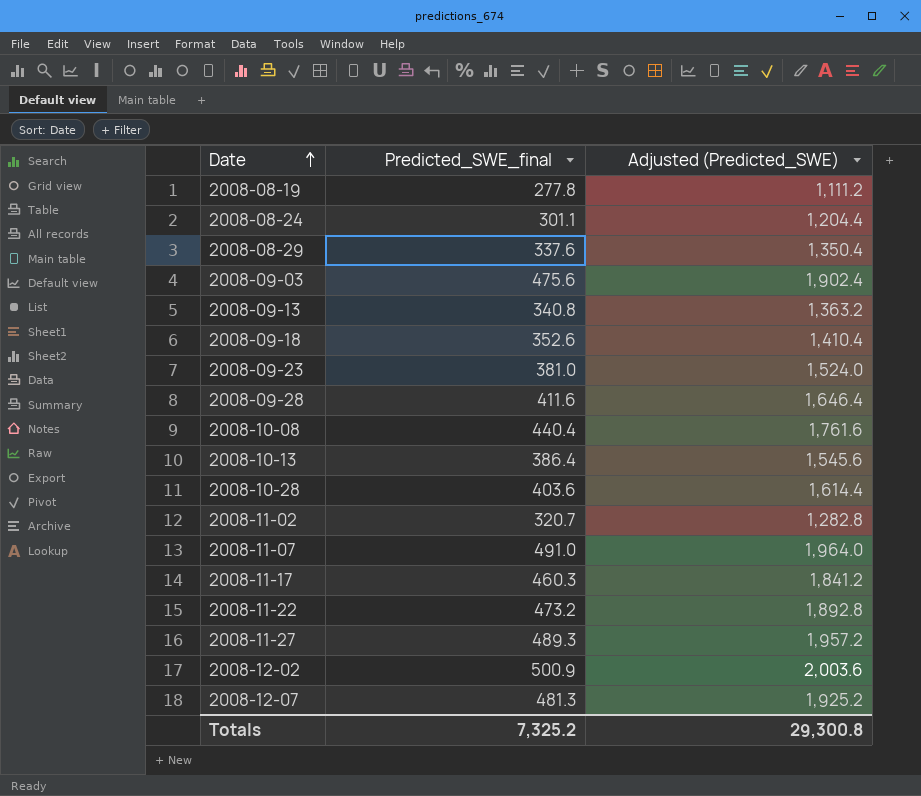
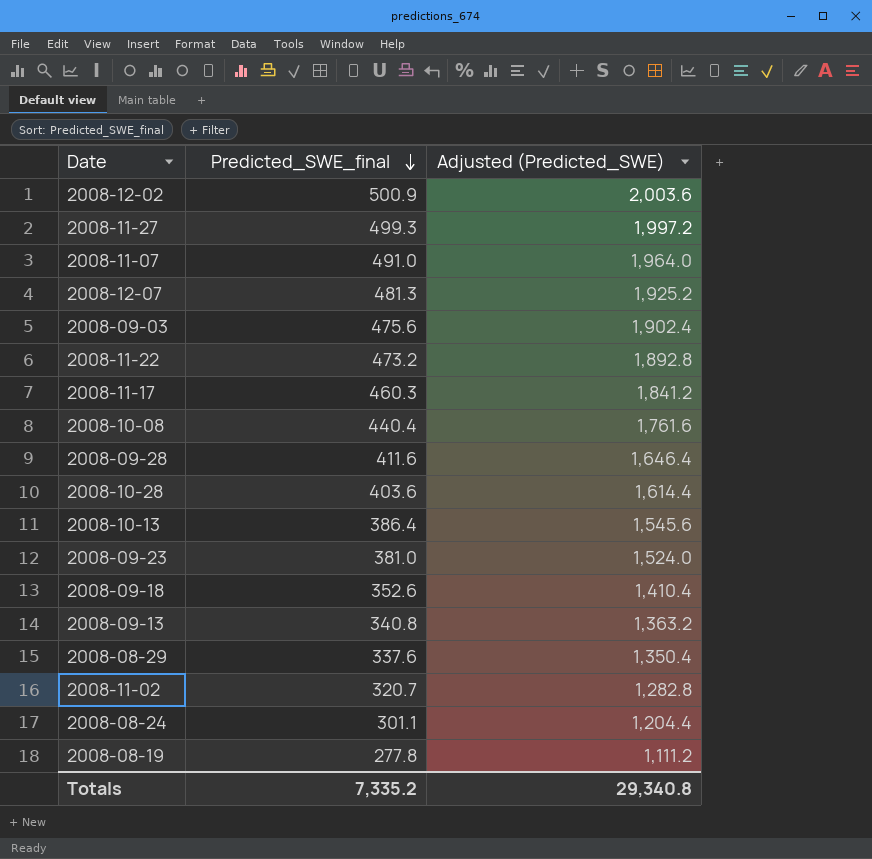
row order: Date ascending -> Predicted_SWE_final descending
2008-11-27 | Predicted_SWE_final: 489.3 -> 499.3
2008-11-27 | Adjusted (Predicted_SWE): 1,957.2 -> 1,997.2
Totals | Predicted_SWE_final: 7,325.2 -> 7,335.2
Totals | Adjusted (Predicted_SWE): 29,300.8 -> 29,340.8

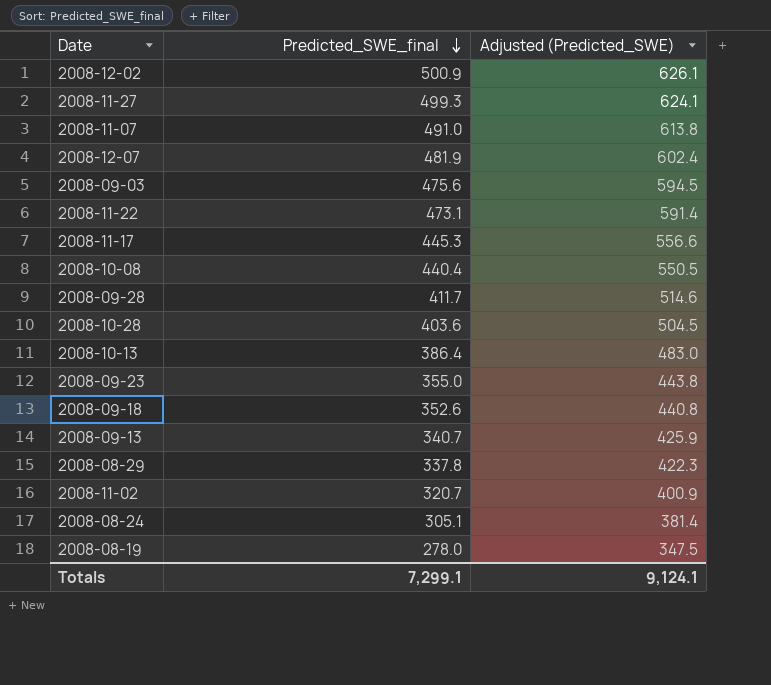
column Adjusted (Predicted_SWE) | formula: [Predicted_SWE_final] * 4 -> [Predicted_SWE_final] * 1.25
2008-12-07 | Predicted_SWE_final: 481.3 -> 481.9
2008-11-22 | Predicted_SWE_final: 473.2 -> 473.1
2008-11-17 | Predicted_SWE_final: 460.3 -> 445.3
2008-09-28 | Predicted_SWE_final: 411.6 -> 411.7
2008-09-23 | Predicted_SWE_final: 381.0 -> 355.0
2008-09-13 | Predicted_SWE_final: 340.8 -> 340.7
2008-08-29 | Predicted_SWE_final: 337.6 -> 337.8
2008-08-24 | Predicted_SWE_final: 301.1 -> 305.1
2008-08-19 | Predicted_SWE_final: 277.8 -> 278.0
Totals | Predicted_SWE_final: 7,335.2 -> 7,299.1
Totals | Adjusted (Predicted_SWE): 29,340.8 -> 9,124.1

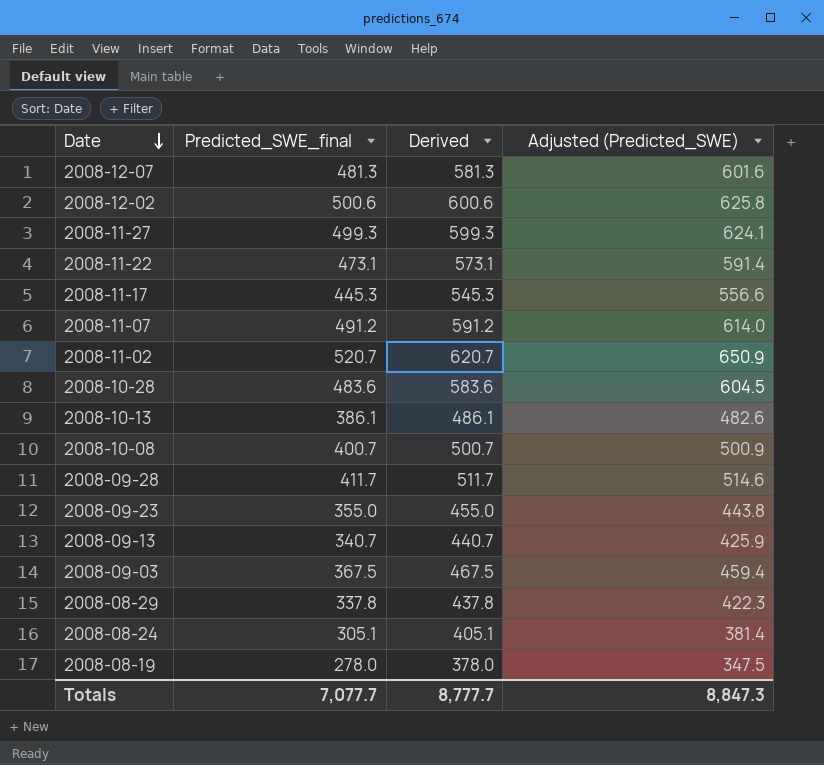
row order: Predicted_SWE_final descending -> Date descending
column Derived | formula: none -> [Predicted_SWE_final] + 100
row 2008-09-18: 352.6 | 440.8 -> none
2008-12-07 | Predicted_SWE_final: 481.9 -> 481.3
2008-12-07 | Adjusted (Predicted_SWE): 602.4 -> 601.6
2008-12-02 | Predicted_SWE_final: 500.9 -> 500.6
2008-12-02 | Adjusted (Predicted_SWE): 626.1 -> 625.8
2008-11-07 | Predicted_SWE_final: 491.0 -> 491.2
2008-11-07 | Adjusted (Predicted_SWE): 613.8 -> 614.0
2008-11-02 | Predicted_SWE_final: 320.7 -> 520.7
2008-11-02 | Adjusted (Predicted_SWE): 400.9 -> 650.9
2008-10-28 | Predicted_SWE_final: 403.6 -> 483.6
2008-10-28 | Adjusted (Predicted_SWE): 504.5 -> 604.5
2008-10-13 | Predicted_SWE_final: 386.4 -> 386.1
2008-10-13 | Adjusted (Predicted_SWE): 483.0 -> 482.6
2008-10-08 | Predicted_SWE_final: 440.4 -> 400.7
2008-10-08 | Adjusted (Predicted_SWE): 550.5 -> 500.9
2008-09-03 | Predicted_SWE_final: 475.6 -> 367.5
2008-09-03 | Adjusted (Predicted_SWE): 594.5 -> 459.4
Totals | Predicted_SWE_final: 7,299.1 -> 7,077.7
Totals | Adjusted (Predicted_SWE): 9,124.1 -> 8,847.3

